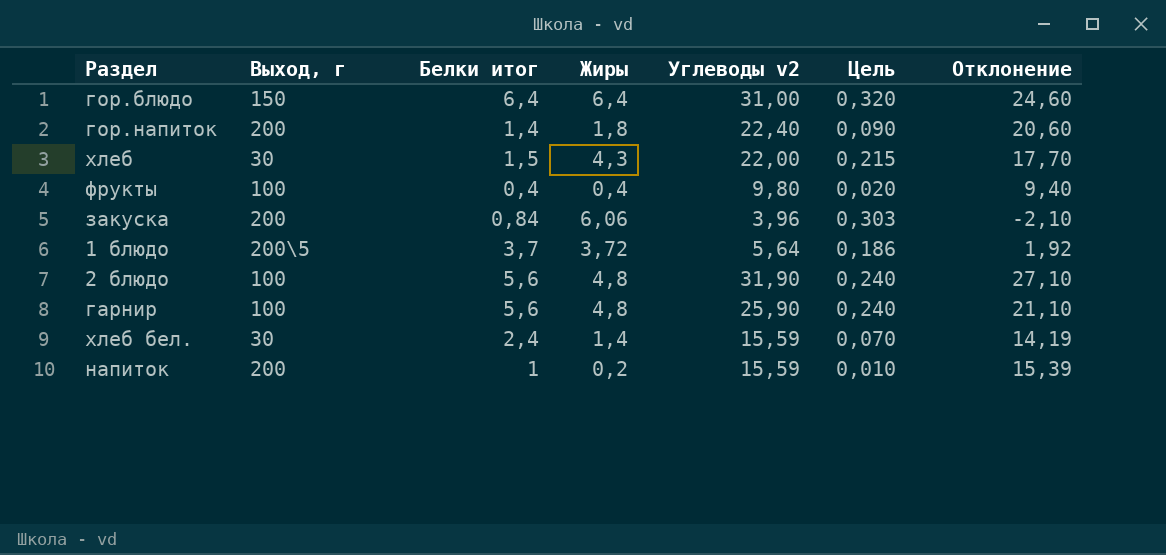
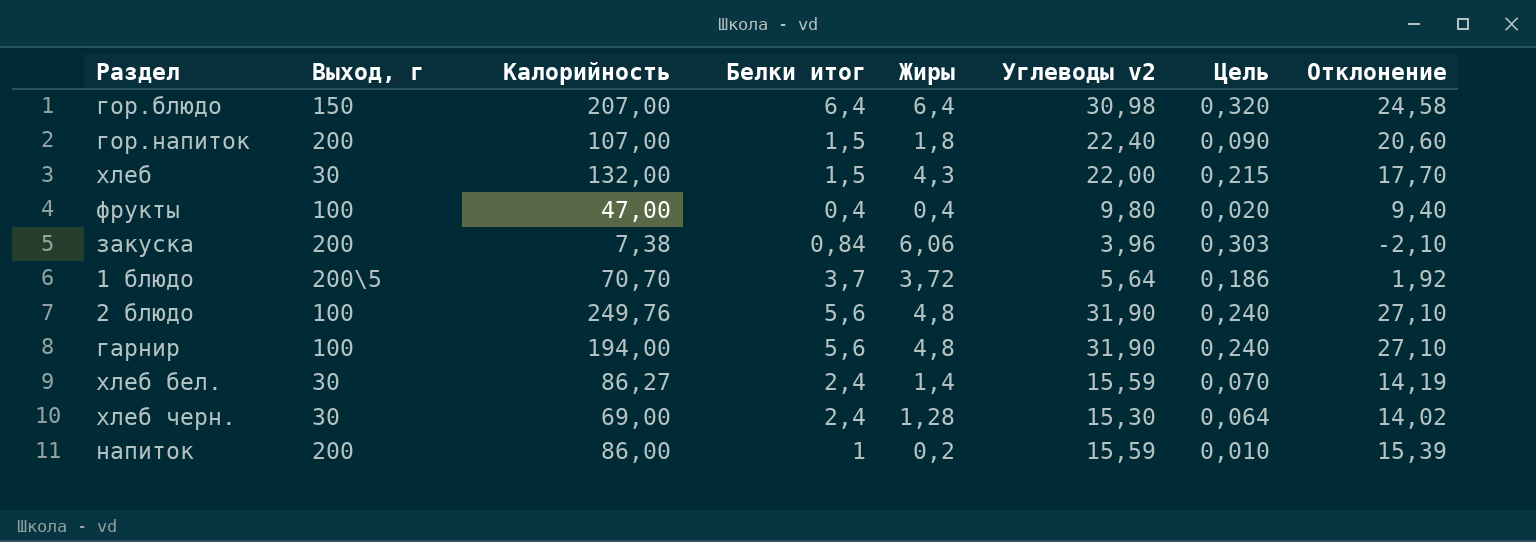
column Калорийность | position: none -> 3
гор.блюдо | Углеводы v2: 31,00 -> 30,98
гор.блюдо | Отклонение: 24,60 -> 24,58
гор.напиток | Белки итог: 1,4 -> 1,5
гарнир | Углеводы v2: 25,90 -> 31,90
гарнир | Отклонение: 21,10 -> 27,10
row хлеб черн.: none -> 30 | 69,00 | 2,4 | 1,28 | 15,30 | 0,064 | 14,02

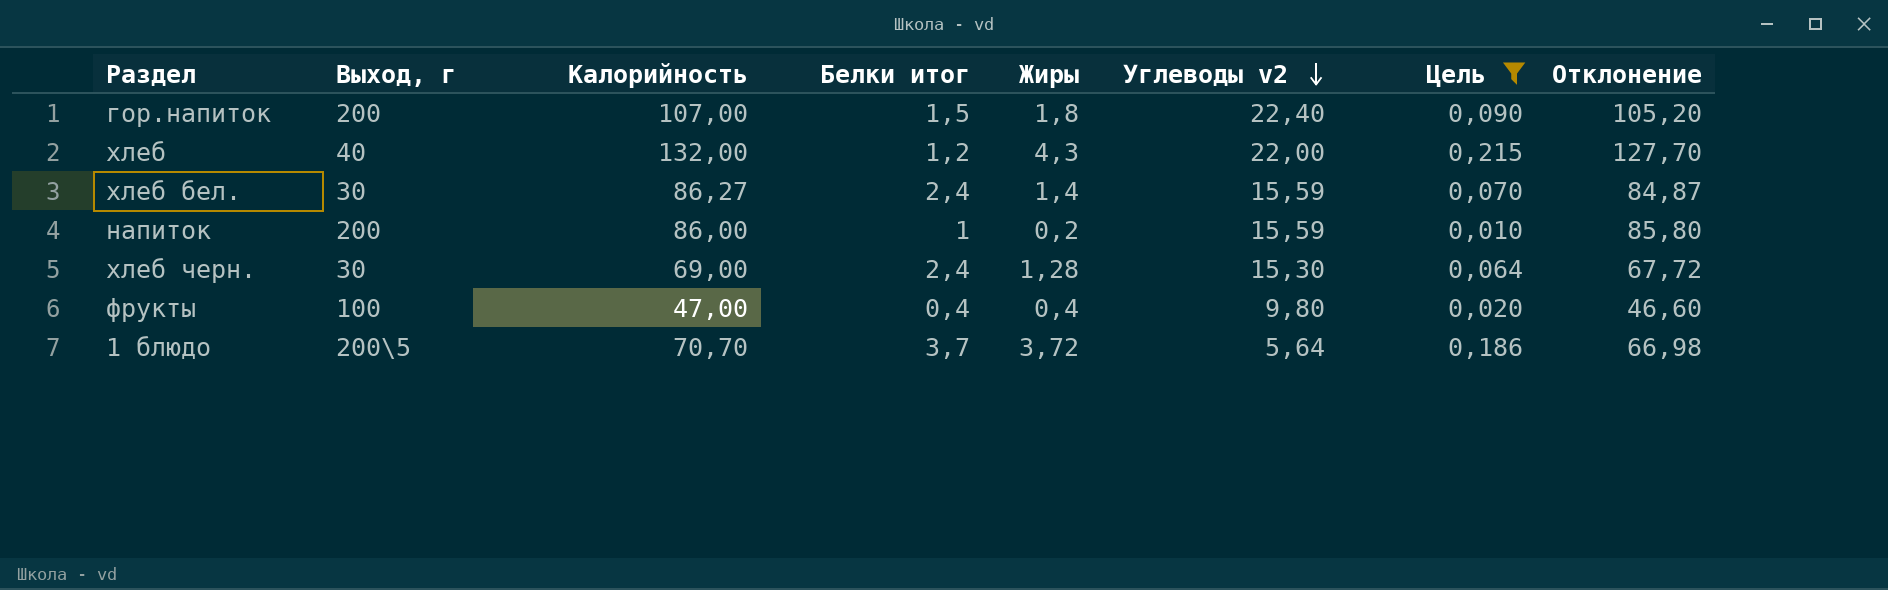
filter: none -> Цель <= 0,215
row order: none -> Углеводы v2 descending
column Отклонение | formula: [Углеводы v2] - [Жиры] -> [Калорийность] - [Жиры]
хлеб | Выход, г: 30 -> 40
хлеб | Белки итог: 1,5 -> 1,2

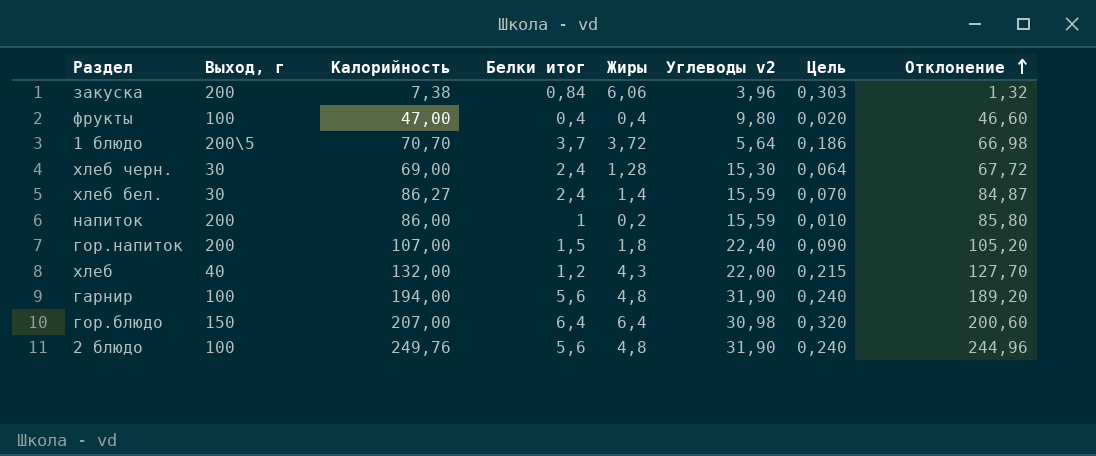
filter: Цель <= 0,215 -> none
row order: Углеводы v2 descending -> Отклонение ascending

